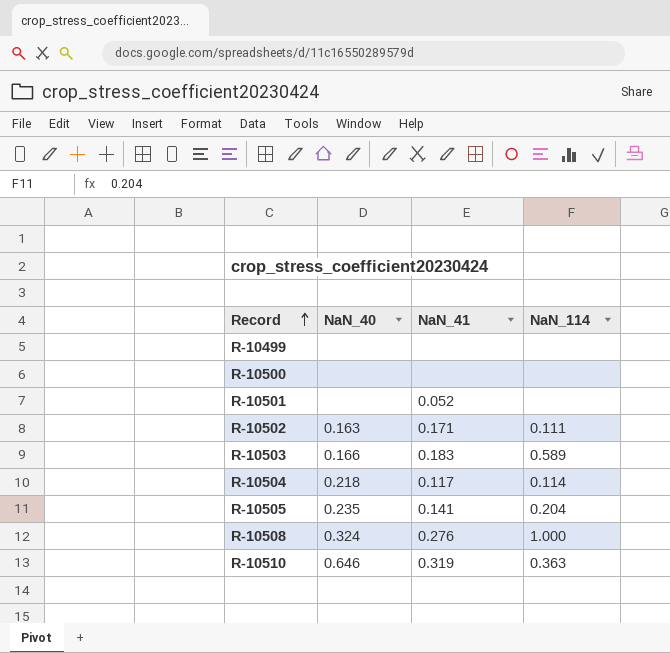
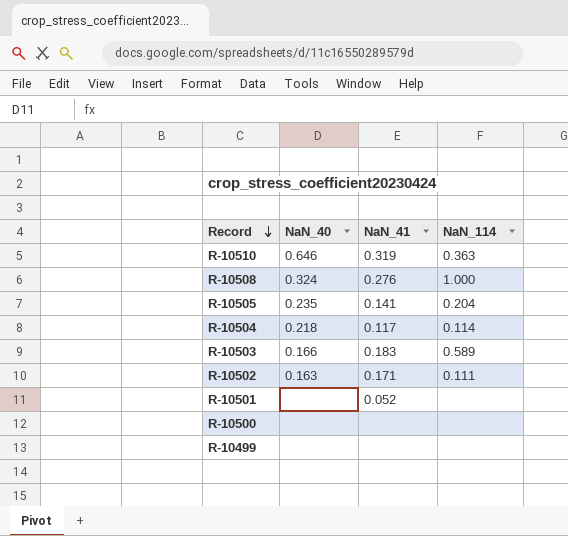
row order: Record ascending -> Record descending

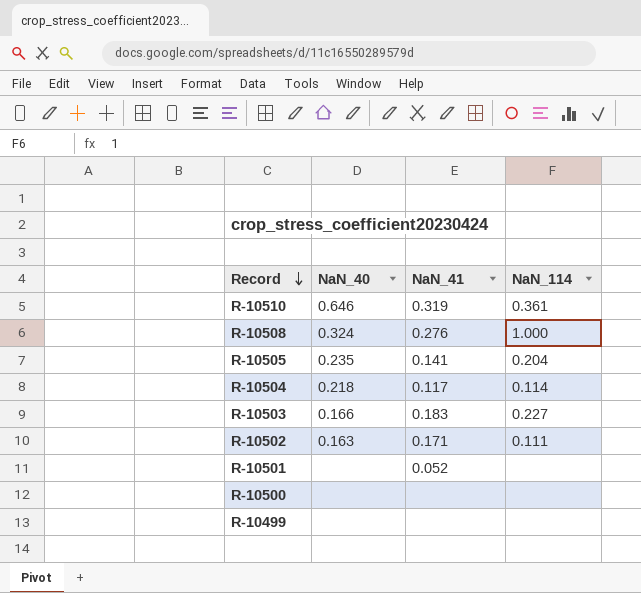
R-10510 | NaN_114: 0.363 -> 0.361
R-10503 | NaN_114: 0.589 -> 0.227

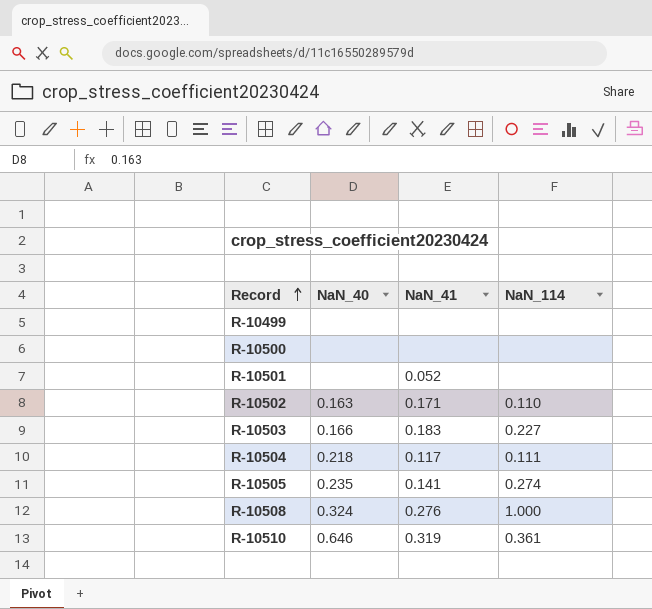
row order: Record descending -> Record ascending
R-10502 | NaN_114: 0.111 -> 0.110
R-10504 | NaN_114: 0.114 -> 0.111
R-10505 | NaN_114: 0.204 -> 0.274

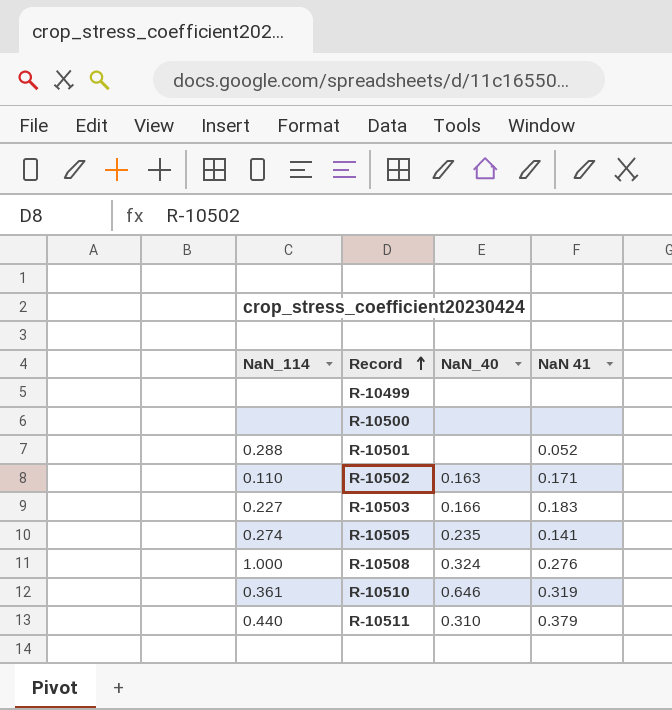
column NaN_114 | position: 4 -> 1
column name: NaN_41 -> NaN 41
row R-10504: 0.218 | 0.117 | 0.111 -> none
R-10501 | NaN_114: none -> 0.288
row R-10511: none -> 0.440 | 0.310 | 0.379

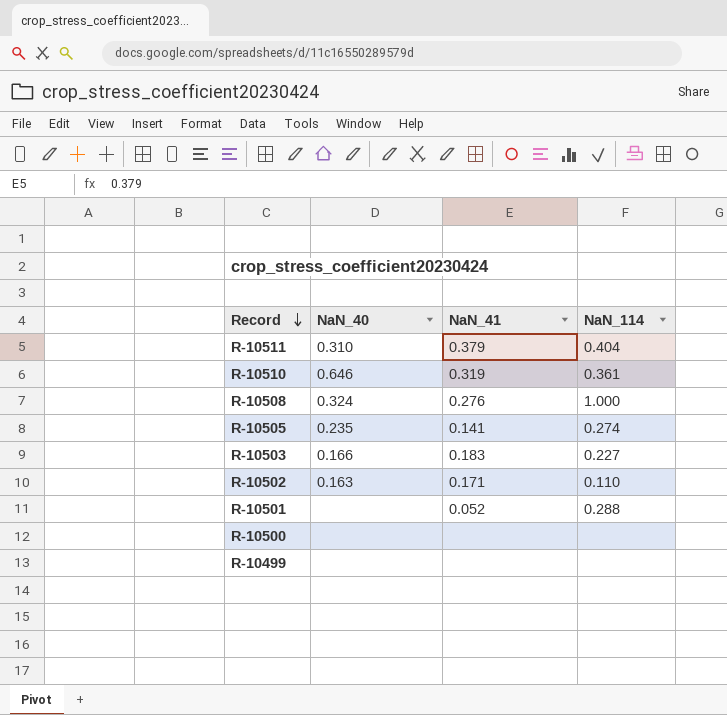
row order: Record ascending -> Record descending
column name: NaN 41 -> NaN_41
column NaN_114 | position: 1 -> 4
R-10511 | NaN_114: 0.440 -> 0.404

